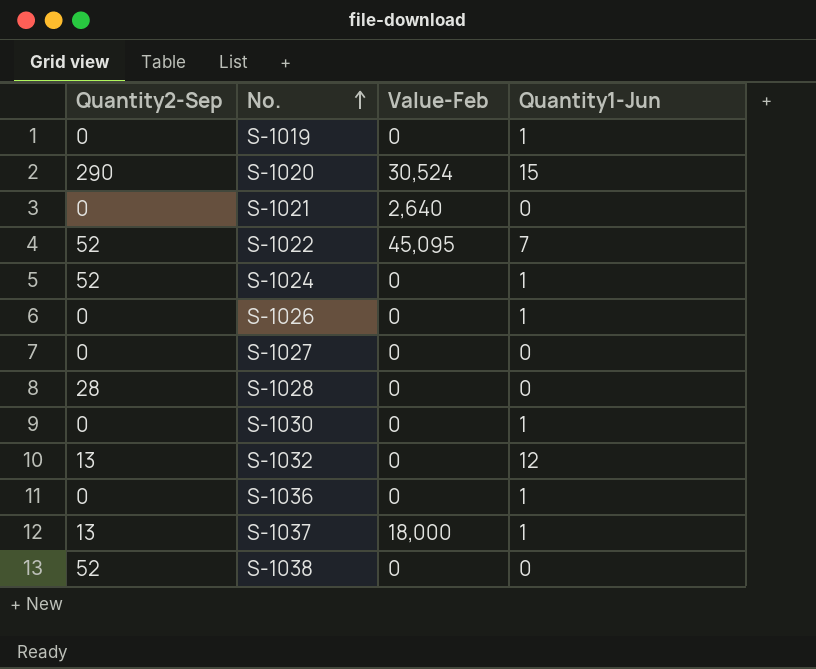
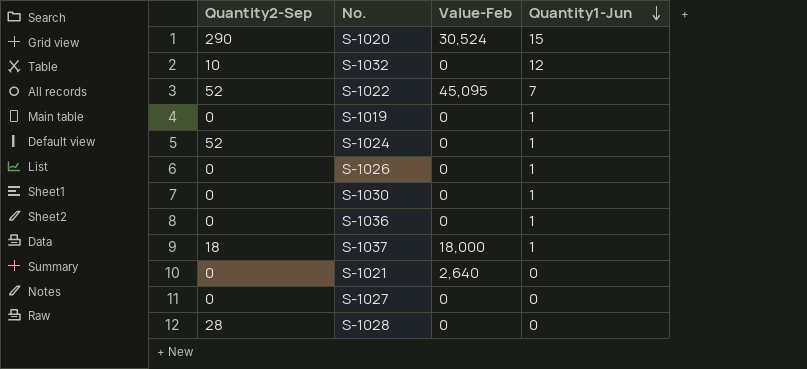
row order: No. ascending -> Quantity1-Jun descending
row S-1038: 52 | 0 | 0 -> none
S-1032 | Quantity2-Sep: 13 -> 10
S-1037 | Quantity2-Sep: 13 -> 18

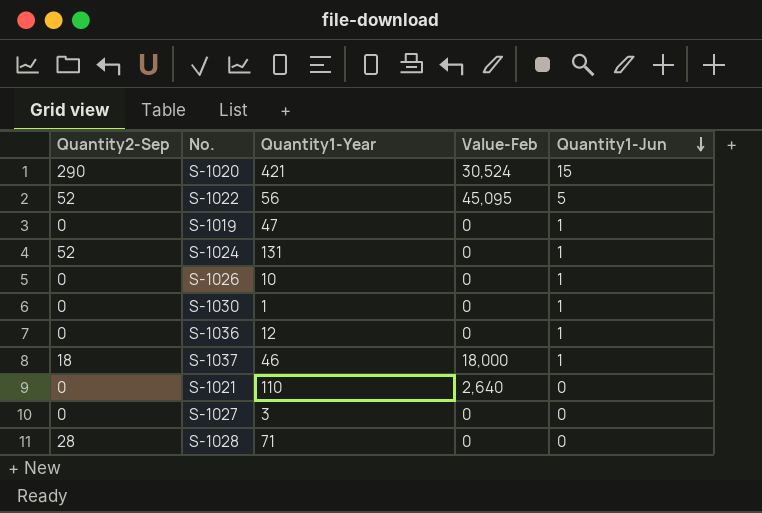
column Quantity1-Year | position: none -> 3
row S-1032: 10 | 0 | 12 -> none
S-1022 | Quantity1-Jun: 7 -> 5

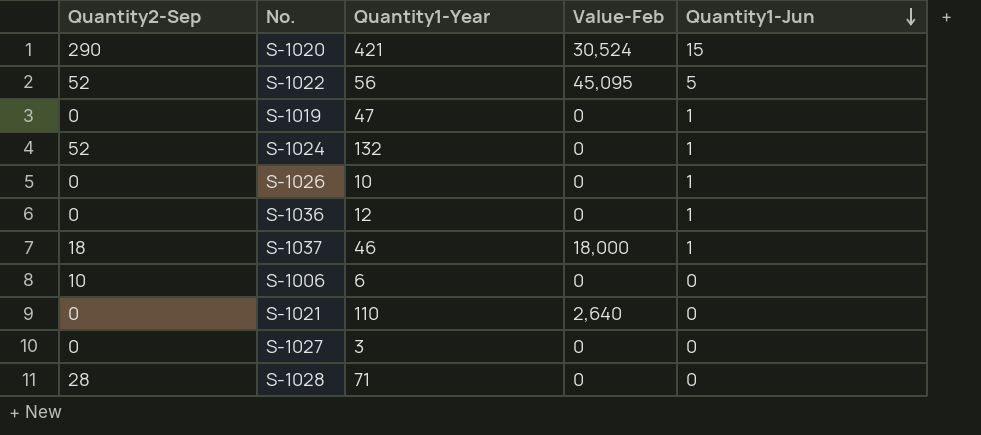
row S-1030: 0 | 1 | 0 | 1 -> none
S-1024 | Quantity1-Year: 131 -> 132
row S-1006: none -> 10 | 6 | 0 | 0

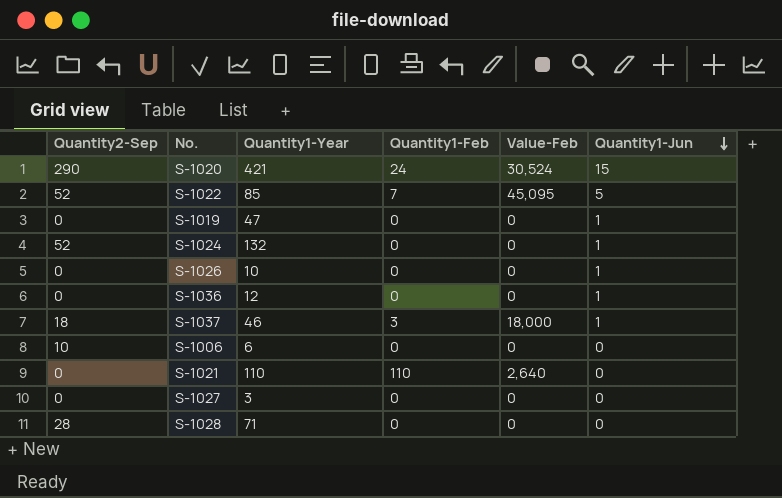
column Quantity1-Feb | position: none -> 4
S-1022 | Quantity1-Year: 56 -> 85

